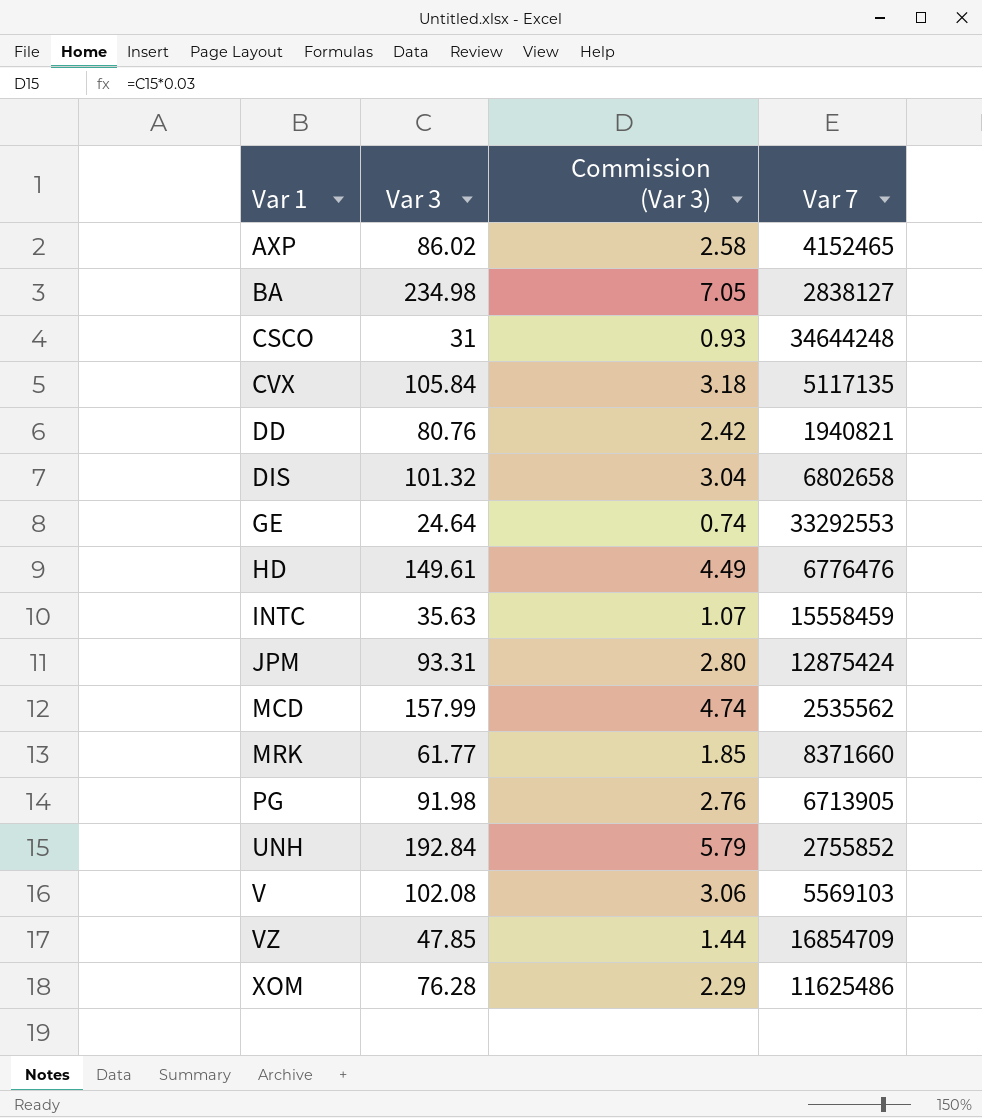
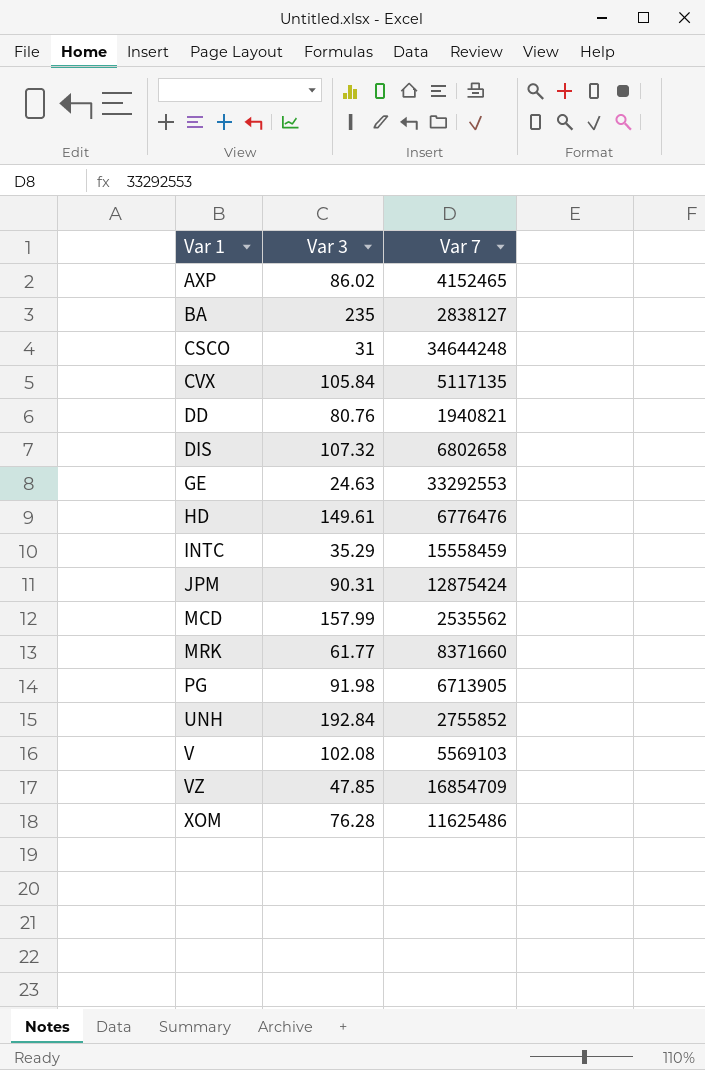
column Commission (Var 3) | formula: [Var 3] * 0.03 -> none
BA | Var 3: 234.98 -> 235
DIS | Var 3: 101.32 -> 107.32
GE | Var 3: 24.64 -> 24.63
INTC | Var 3: 35.63 -> 35.29
JPM | Var 3: 93.31 -> 90.31

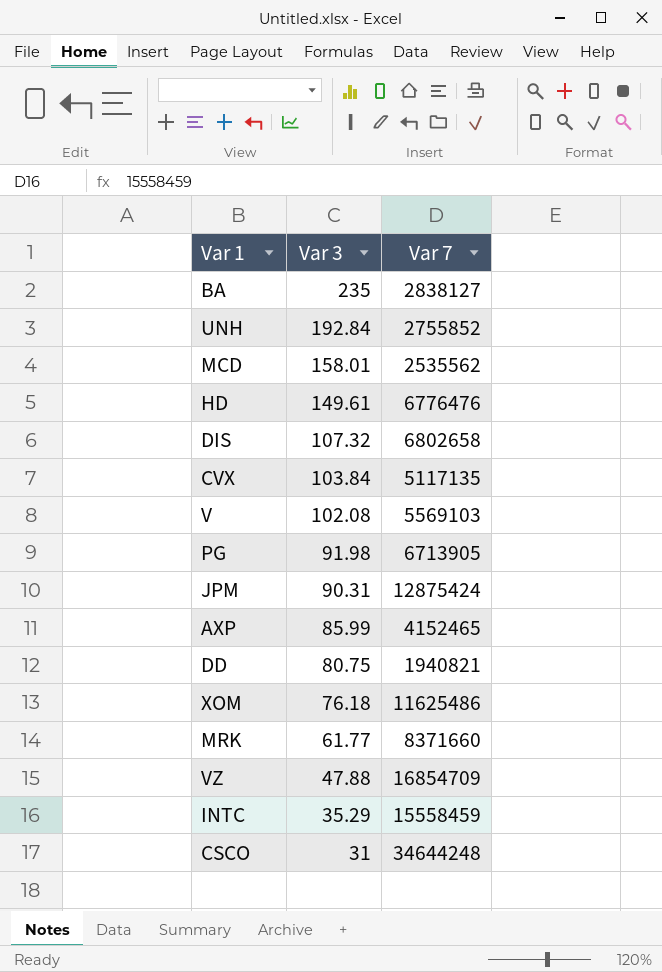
row order: Var 1 ascending -> Var 3 descending
row GE: 24.63 | 33292553 -> none
MCD | Var 3: 157.99 -> 158.01
CVX | Var 3: 105.84 -> 103.84
AXP | Var 3: 86.02 -> 85.99
DD | Var 3: 80.76 -> 80.75
XOM | Var 3: 76.28 -> 76.18
VZ | Var 3: 47.85 -> 47.88

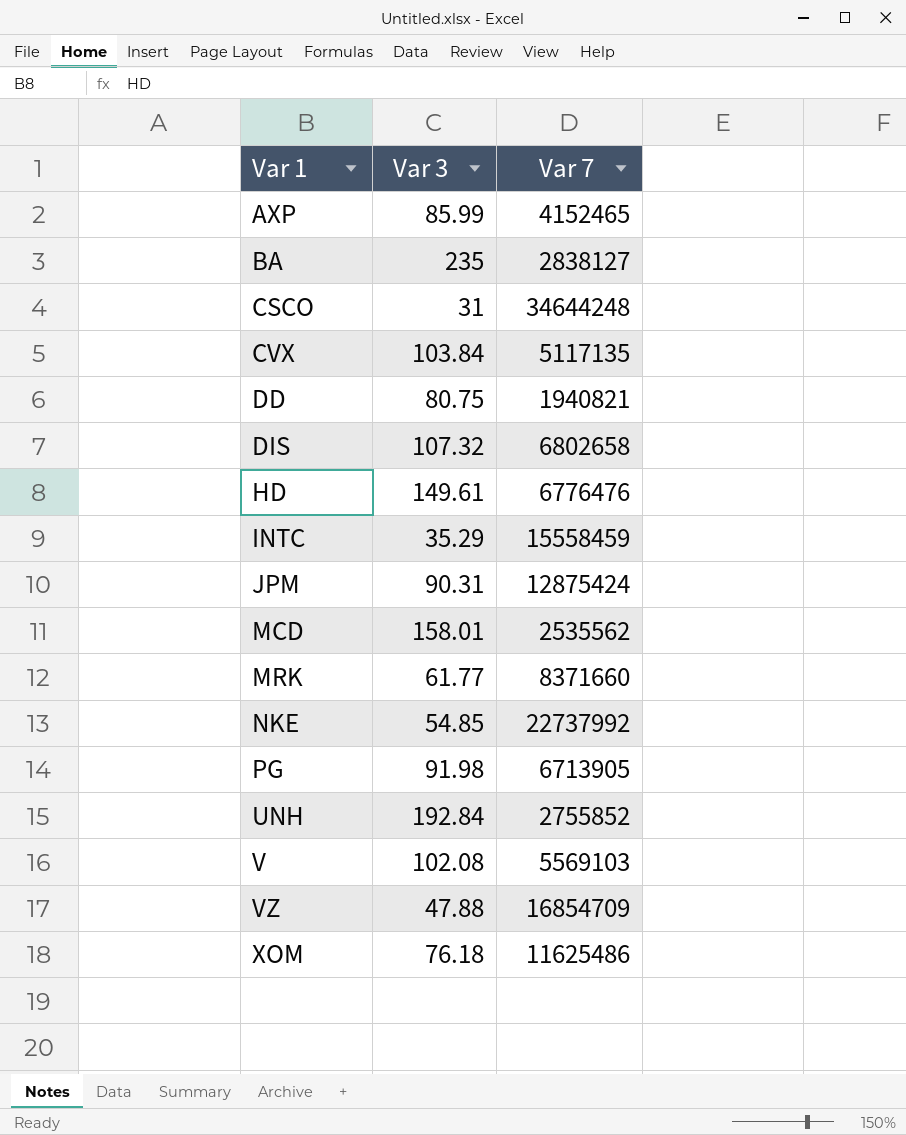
row order: Var 3 descending -> Var 1 ascending
row NKE: none -> 54.85 | 22737992

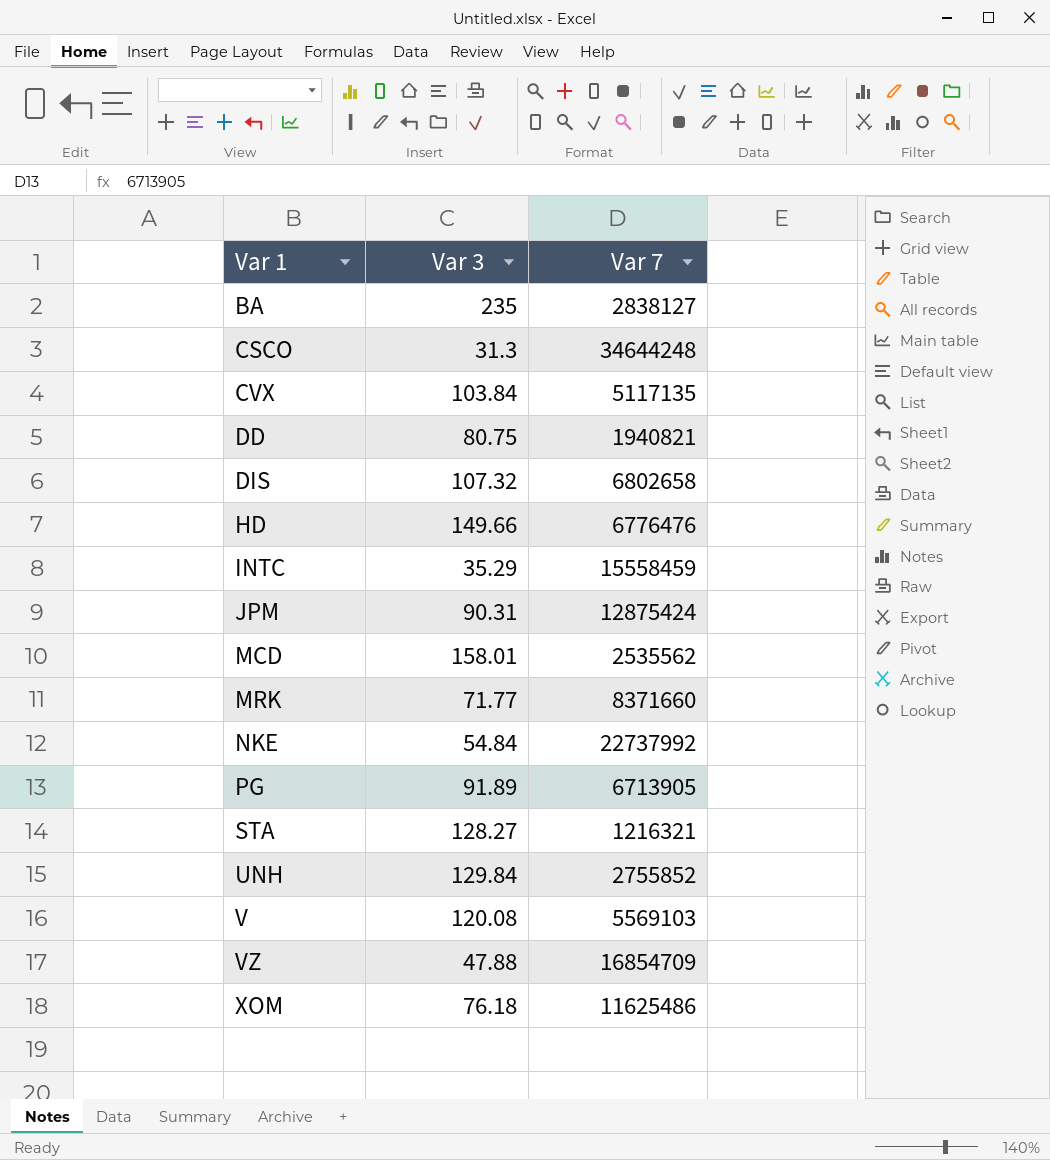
row AXP: 85.99 | 4152465 -> none
CSCO | Var 3: 31 -> 31.3
HD | Var 3: 149.61 -> 149.66
MRK | Var 3: 61.77 -> 71.77
NKE | Var 3: 54.85 -> 54.84
PG | Var 3: 91.98 -> 91.89
row STA: none -> 128.27 | 1216321
UNH | Var 3: 192.84 -> 129.84
V | Var 3: 102.08 -> 120.08

